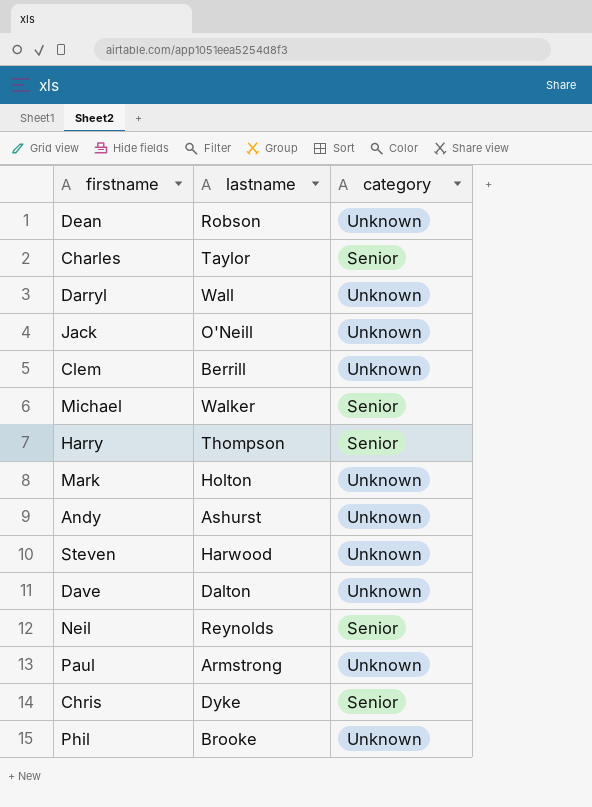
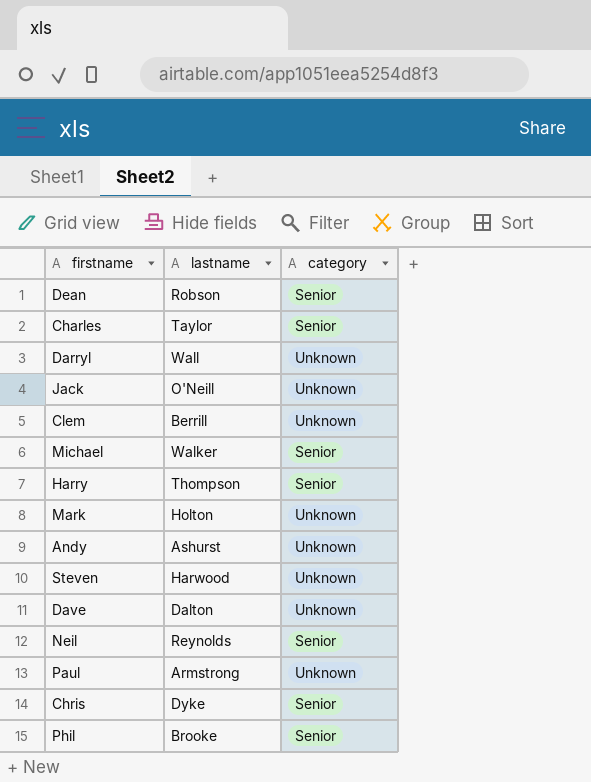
Dean | category: Unknown -> Senior
Phil | category: Unknown -> Senior

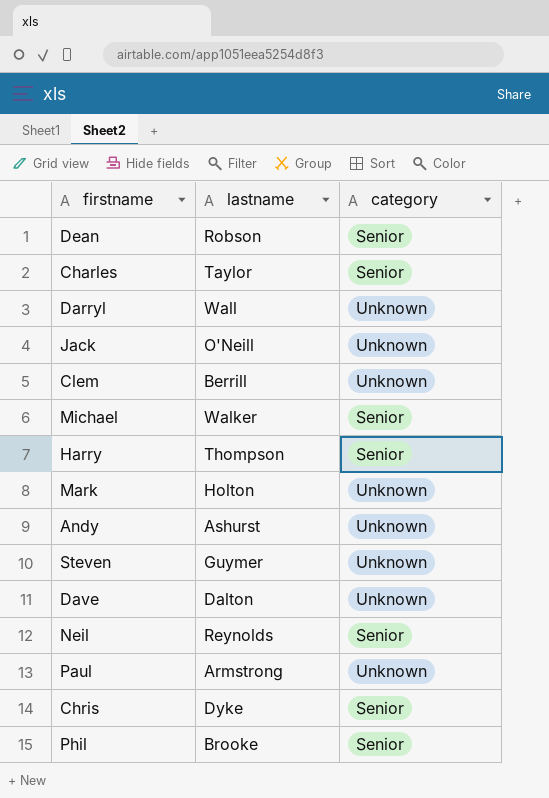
Steven | lastname: Harwood -> Guymer

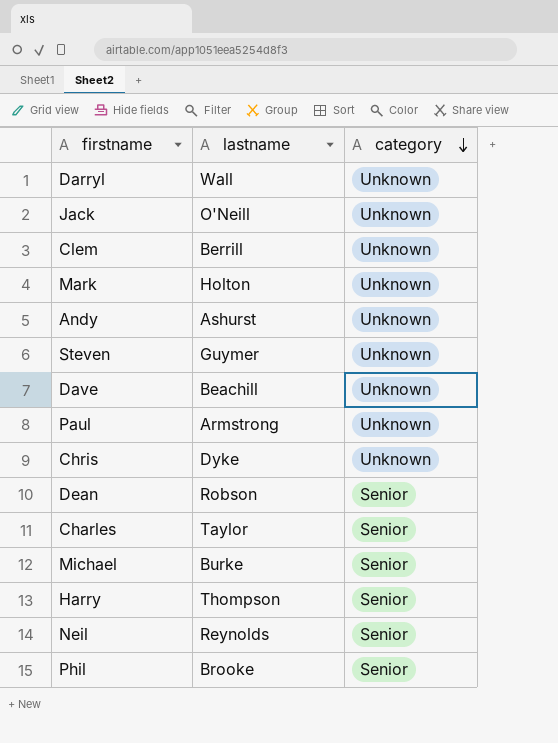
row order: none -> category descending
Dave | lastname: Dalton -> Beachill
Chris | category: Senior -> Unknown
Michael | lastname: Walker -> Burke

